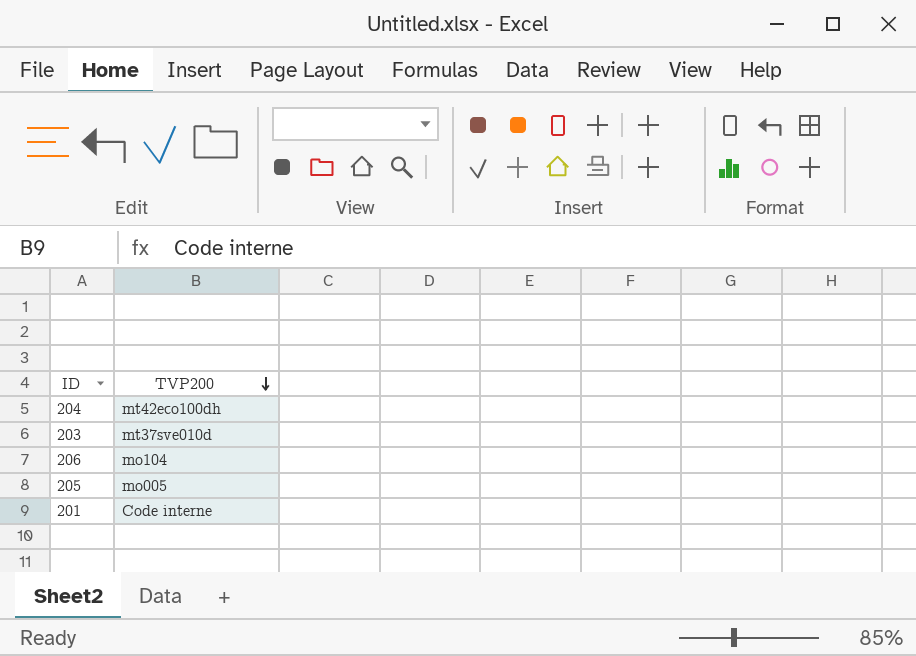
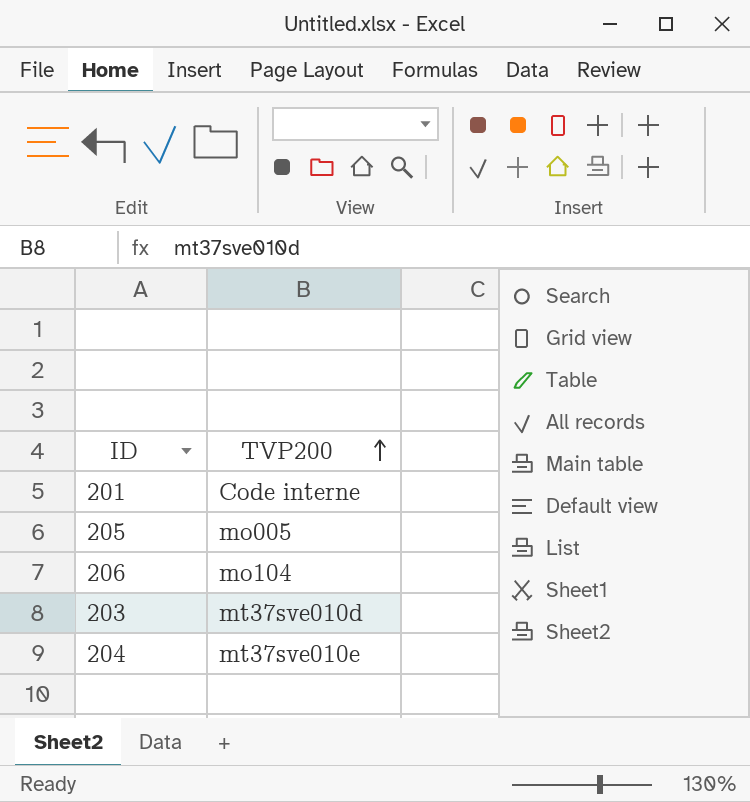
row order: TVP200 descending -> TVP200 ascending
204 | TVP200: mt42eco100dh -> mt37sve010e

